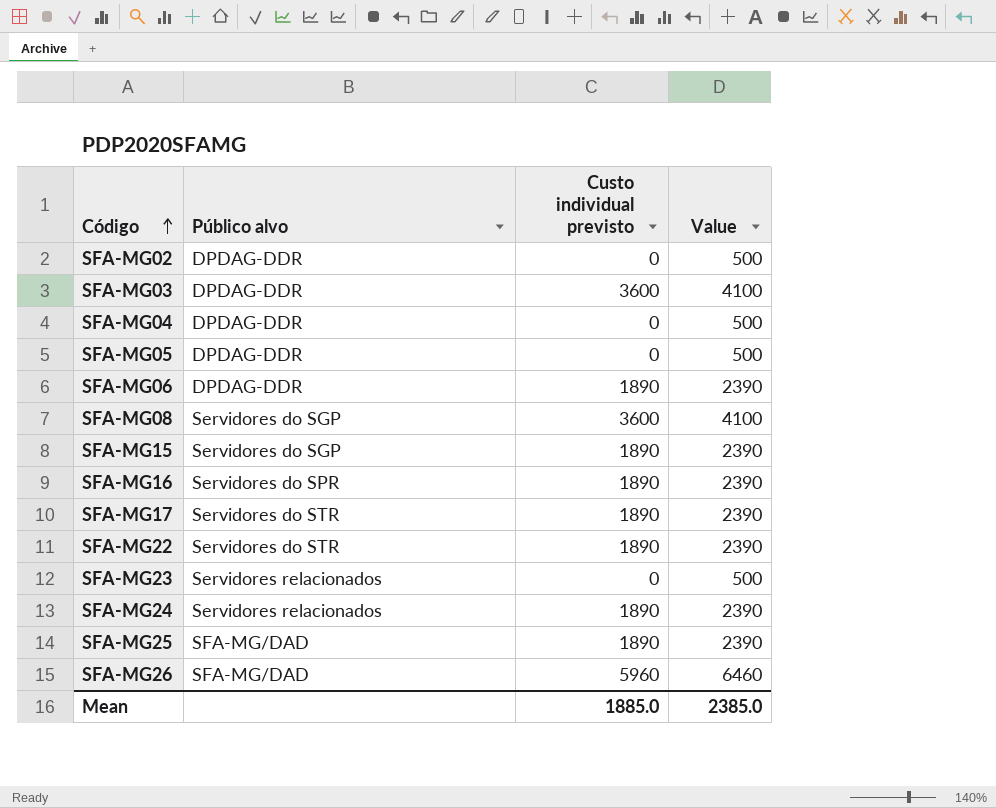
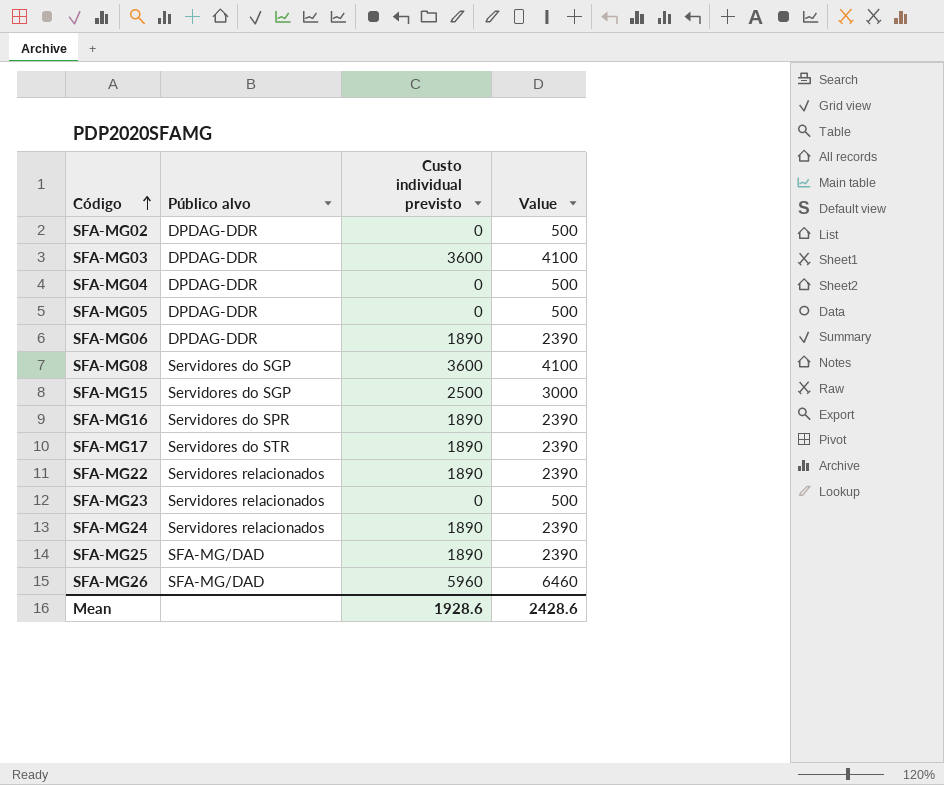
SFA-MG15 | Custo individual previsto: 1890 -> 2500
SFA-MG15 | Value: 2390 -> 3000
SFA-MG22 | Público alvo: Servidores do STR -> Servidores relacionados
Mean | Custo individual previsto: 1885.0 -> 1928.6
Mean | Value: 2385.0 -> 2428.6

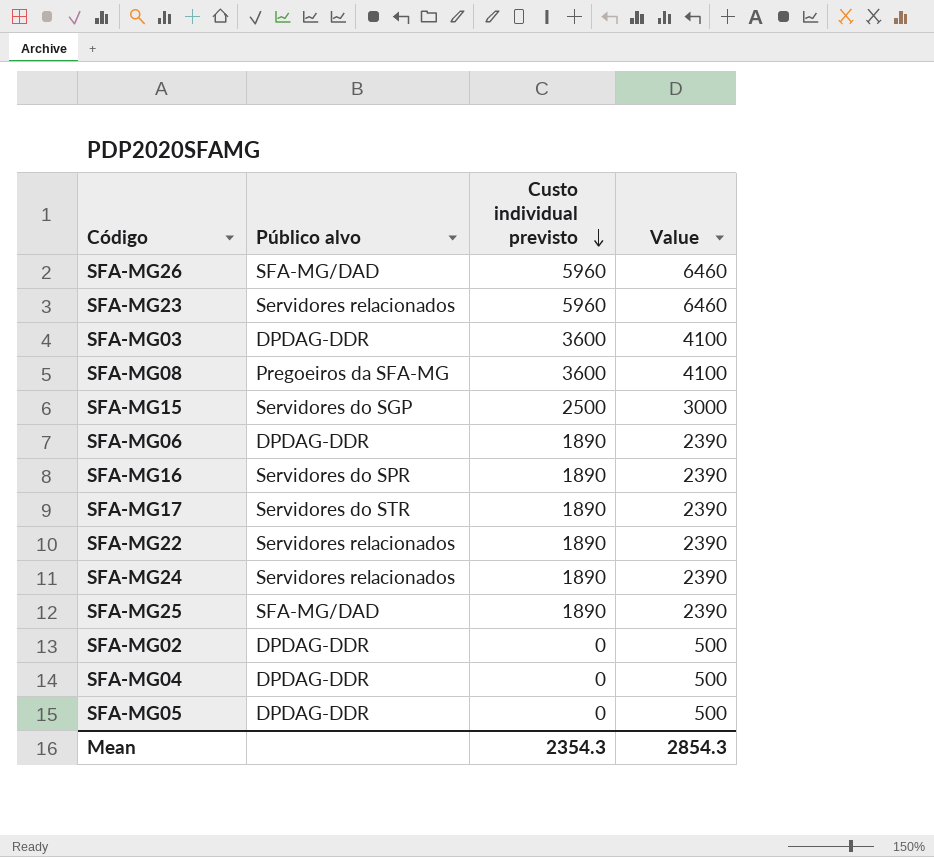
row order: Código ascending -> Custo individual previsto descending
SFA-MG23 | Custo individual previsto: 0 -> 5960
SFA-MG23 | Value: 500 -> 6460
SFA-MG08 | Público alvo: Servidores do SGP -> Pregoeiros da SFA-MG
Mean | Custo individual previsto: 1928.6 -> 2354.3
Mean | Value: 2428.6 -> 2854.3

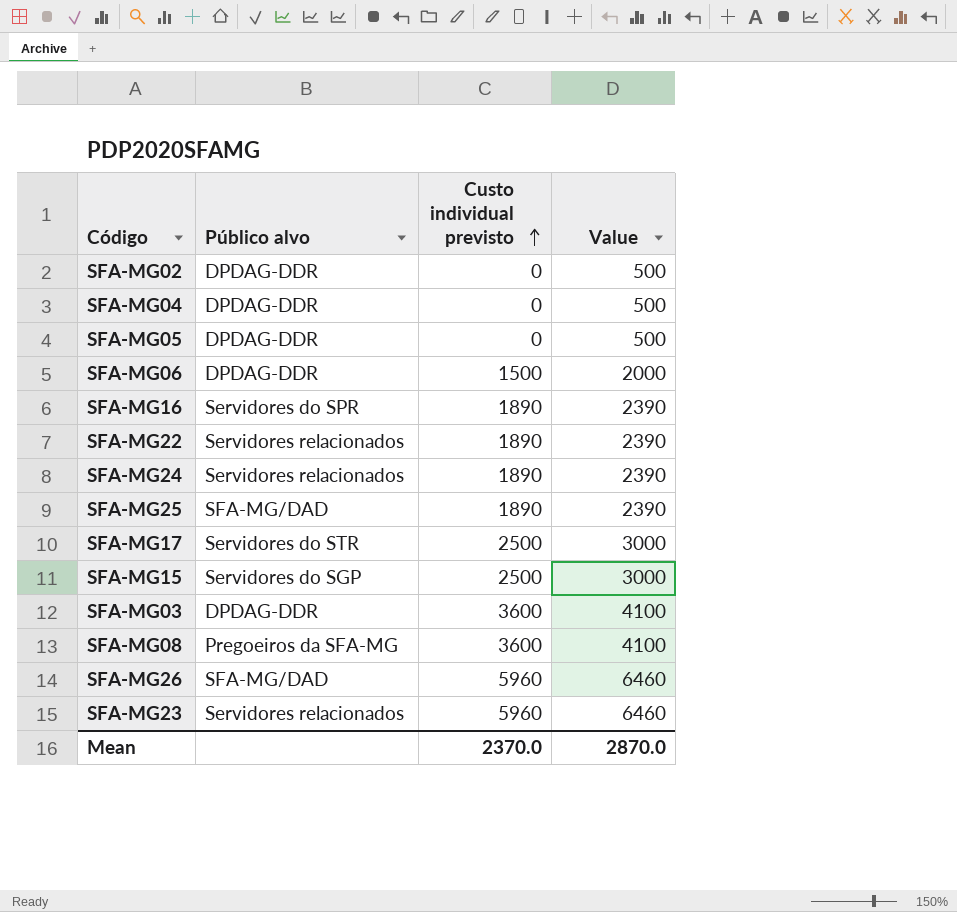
row order: Custo individual previsto descending -> Custo individual previsto ascending
SFA-MG06 | Custo individual previsto: 1890 -> 1500
SFA-MG06 | Value: 2390 -> 2000
SFA-MG17 | Custo individual previsto: 1890 -> 2500
SFA-MG17 | Value: 2390 -> 3000
Mean | Custo individual previsto: 2354.3 -> 2370.0
Mean | Value: 2854.3 -> 2870.0

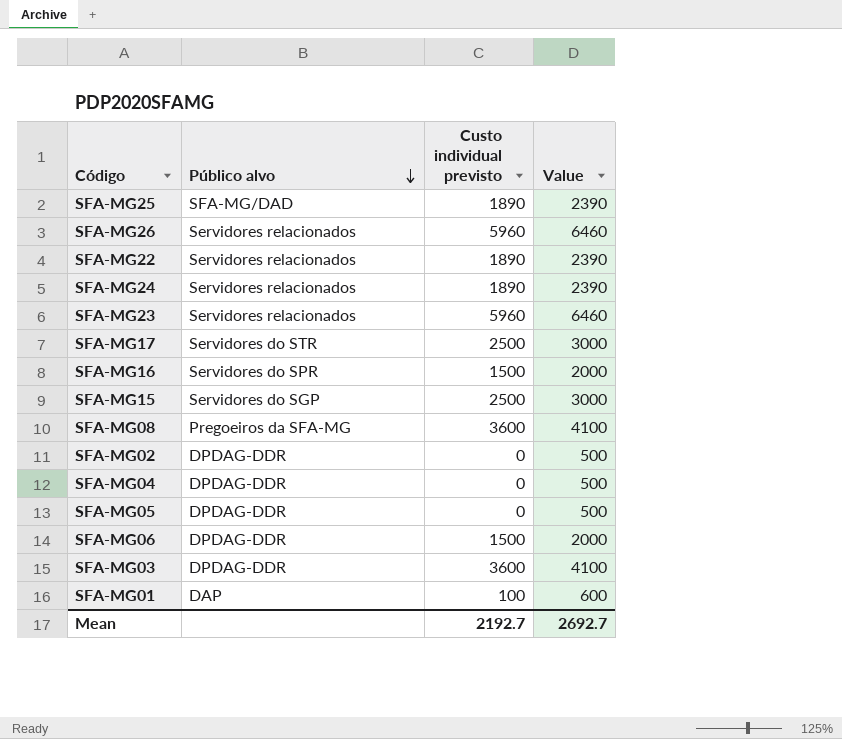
row order: Custo individual previsto ascending -> Público alvo descending
SFA-MG26 | Público alvo: SFA-MG/DAD -> Servidores relacionados
SFA-MG16 | Custo individual previsto: 1890 -> 1500
SFA-MG16 | Value: 2390 -> 2000
row SFA-MG01: none -> DAP | 100 | 600
Mean | Custo individual previsto: 2370.0 -> 2192.7
Mean | Value: 2870.0 -> 2692.7

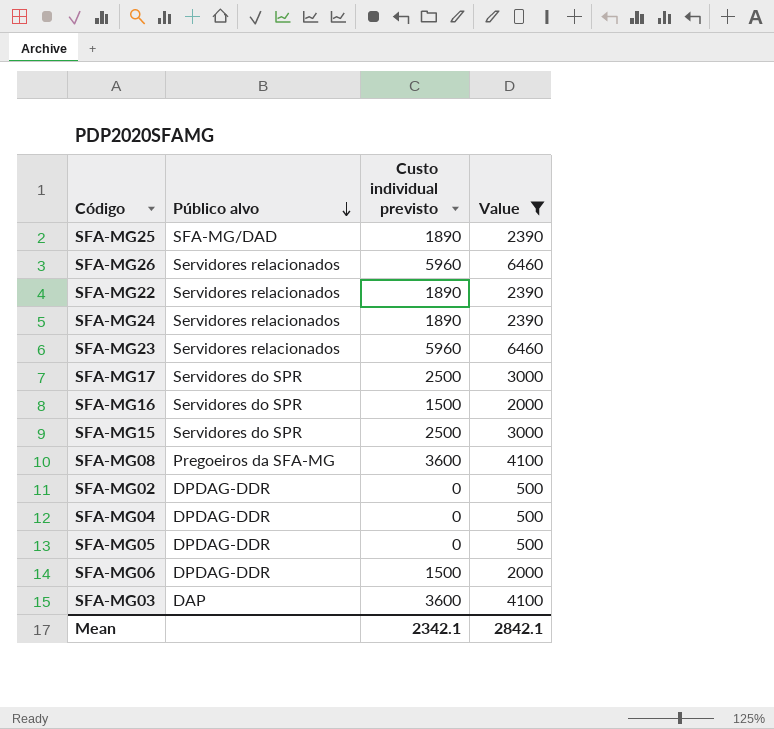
filter: none -> Value != 600
SFA-MG17 | Público alvo: Servidores do STR -> Servidores do SPR
SFA-MG15 | Público alvo: Servidores do SGP -> Servidores do SPR
SFA-MG03 | Público alvo: DPDAG-DDR -> DAP
Mean | Custo individual previsto: 2192.7 -> 2342.1
Mean | Value: 2692.7 -> 2842.1

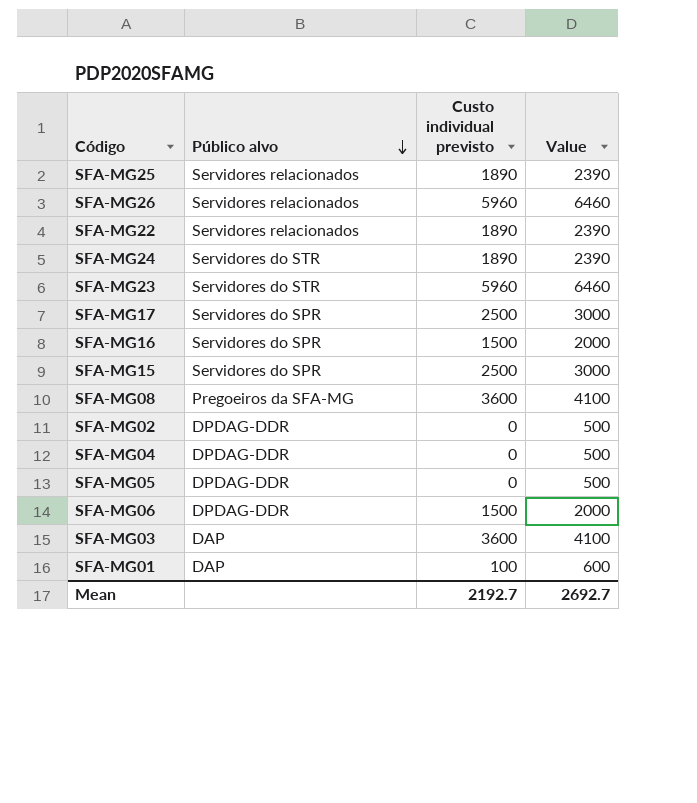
filter: Value != 600 -> none
SFA-MG25 | Público alvo: SFA-MG/DAD -> Servidores relacionados
SFA-MG24 | Público alvo: Servidores relacionados -> Servidores do STR
SFA-MG23 | Público alvo: Servidores relacionados -> Servidores do STR
Mean | Custo individual previsto: 2342.1 -> 2192.7
Mean | Value: 2842.1 -> 2692.7

